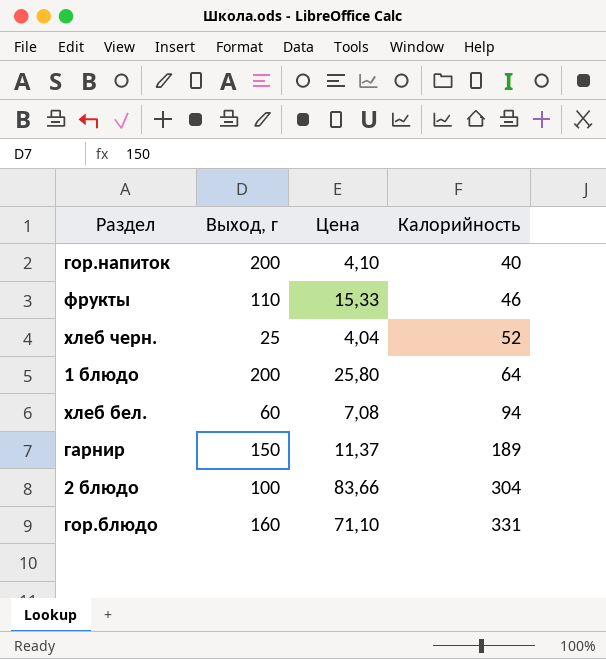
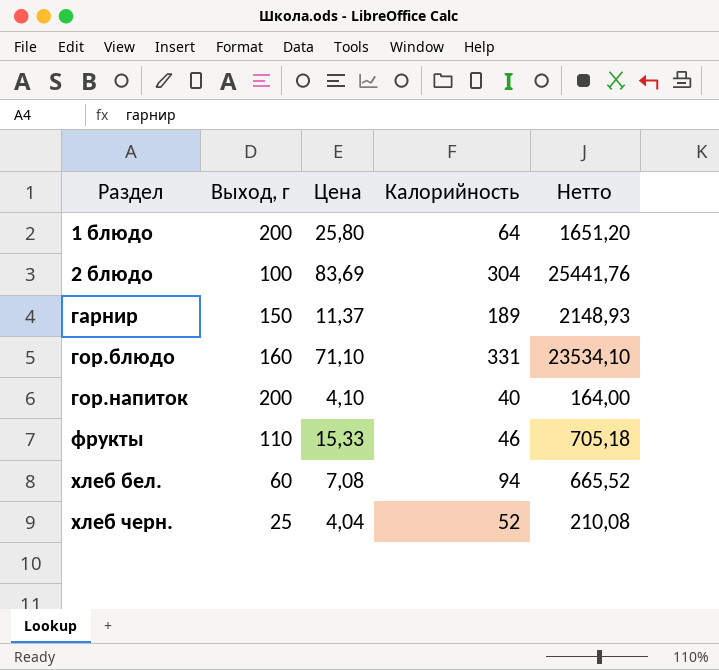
row order: Калорийность ascending -> Раздел ascending
column Нетто | formula: none -> [Цена] * [Калорийность]
2 блюдо | Цена: 83,66 -> 83,69

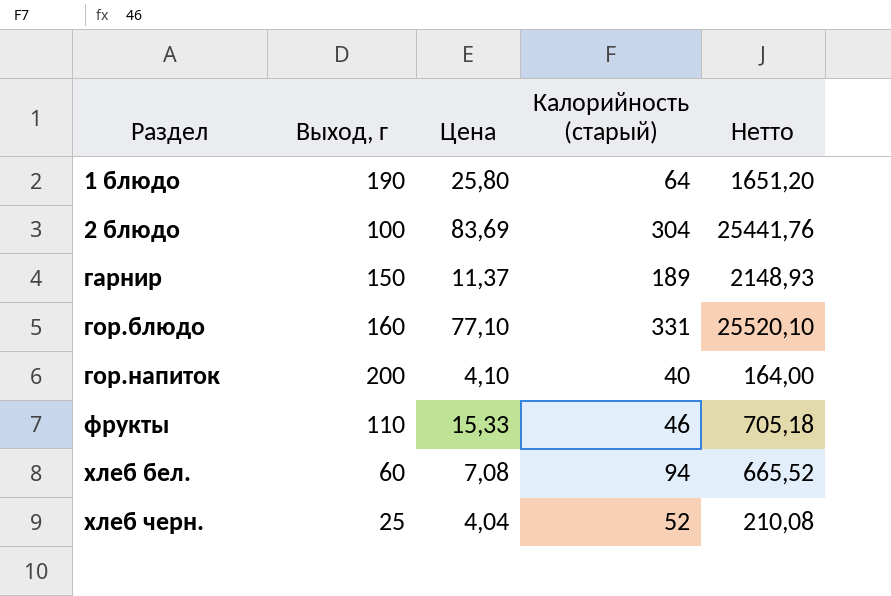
column name: Калорийность -> Калорийность (старый)
1 блюдо | Выход, г: 200 -> 190
гор.блюдо | Цена: 71,10 -> 77,10
гор.блюдо | Нетто: 23534,10 -> 25520,10

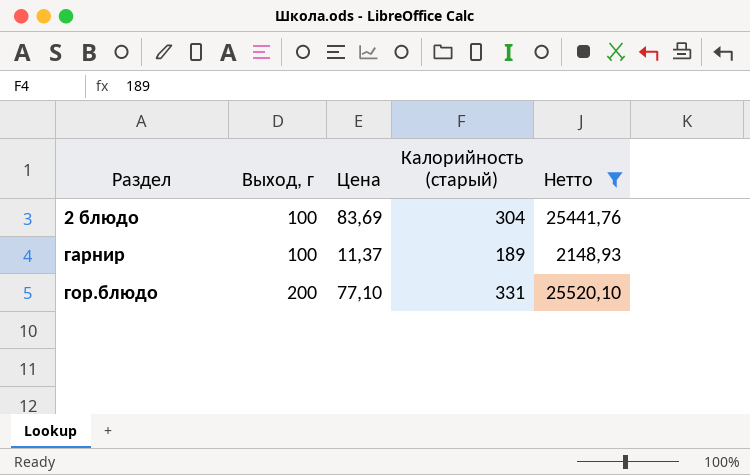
filter: none -> Нетто >= 2148,93
гарнир | Выход, г: 150 -> 100
гор.блюдо | Выход, г: 160 -> 200

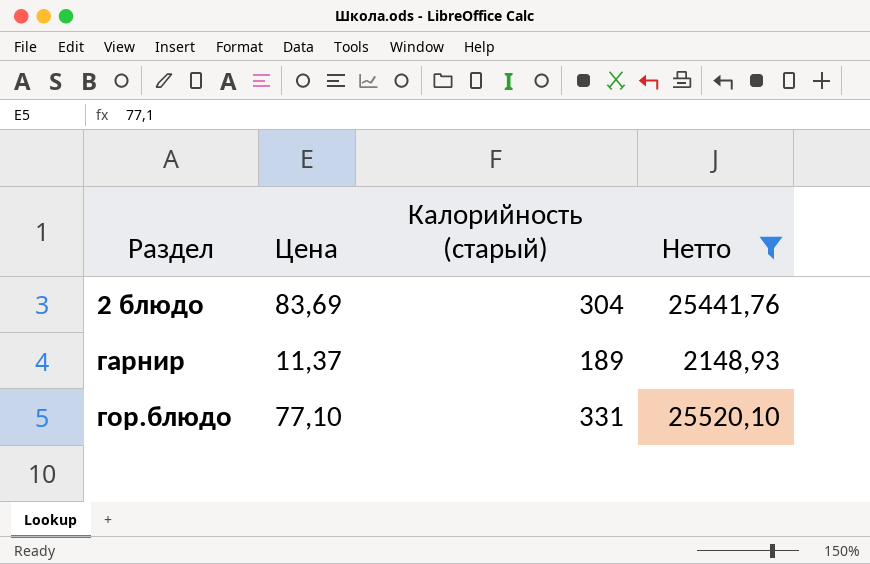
column Выход, г | position: 2 -> none

